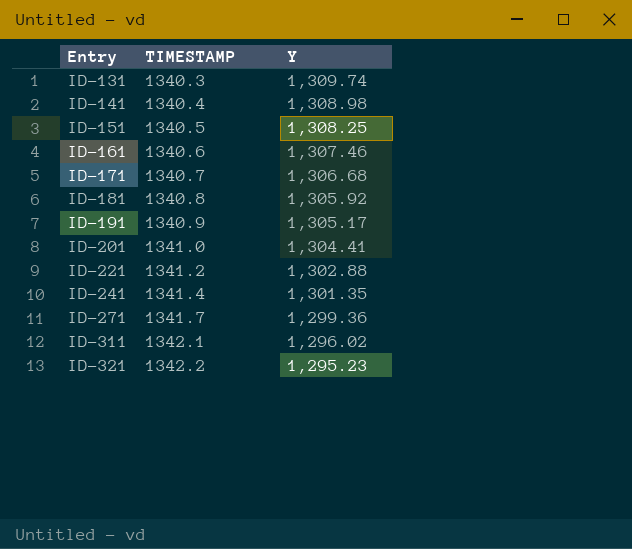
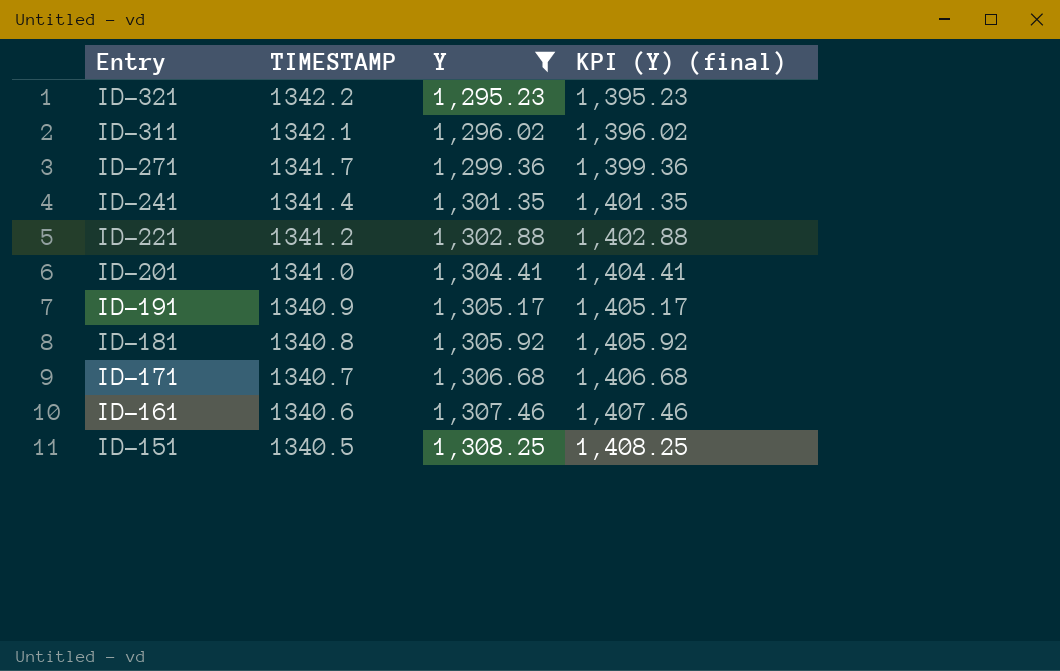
filter: none -> Y <= 1,308.25
row order: Entry ascending -> Entry descending
column KPI (Y) (final) | formula: none -> [Y] + 100

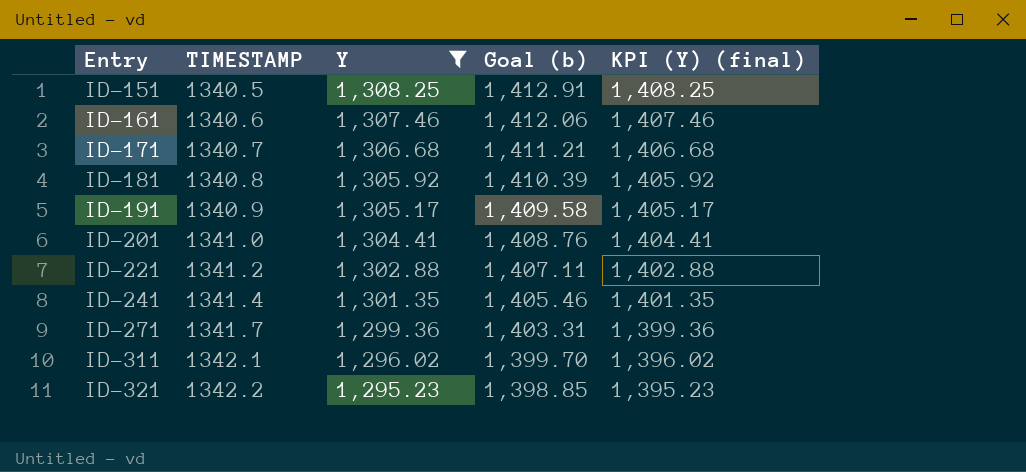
row order: Entry descending -> Entry ascending
column Goal (b) | formula: none -> [Y] * 1.08

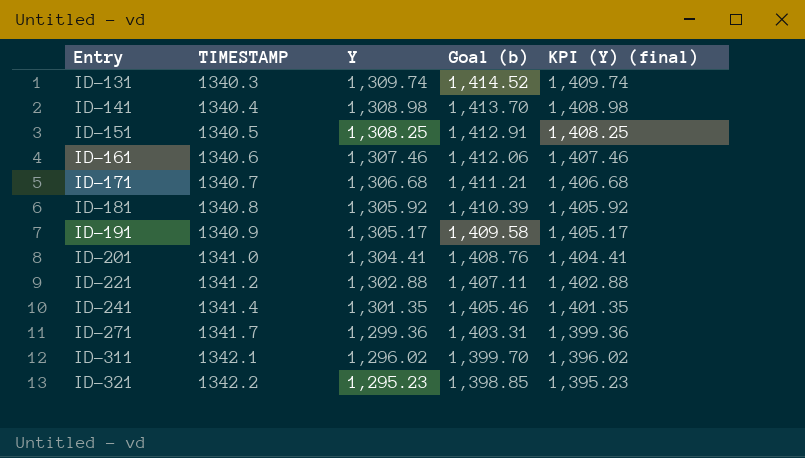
filter: Y <= 1,308.25 -> none

